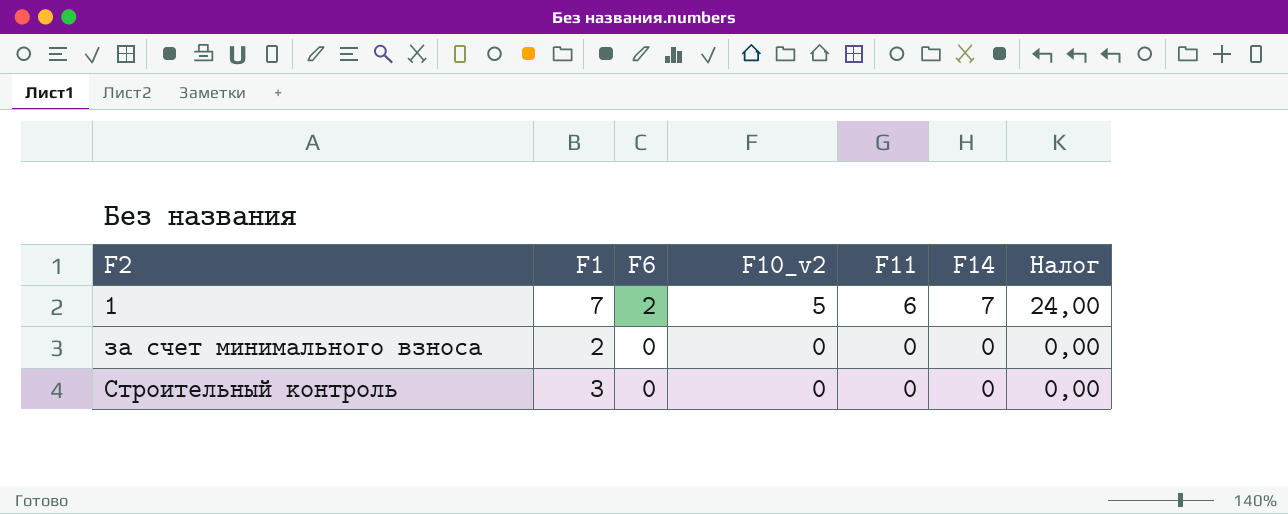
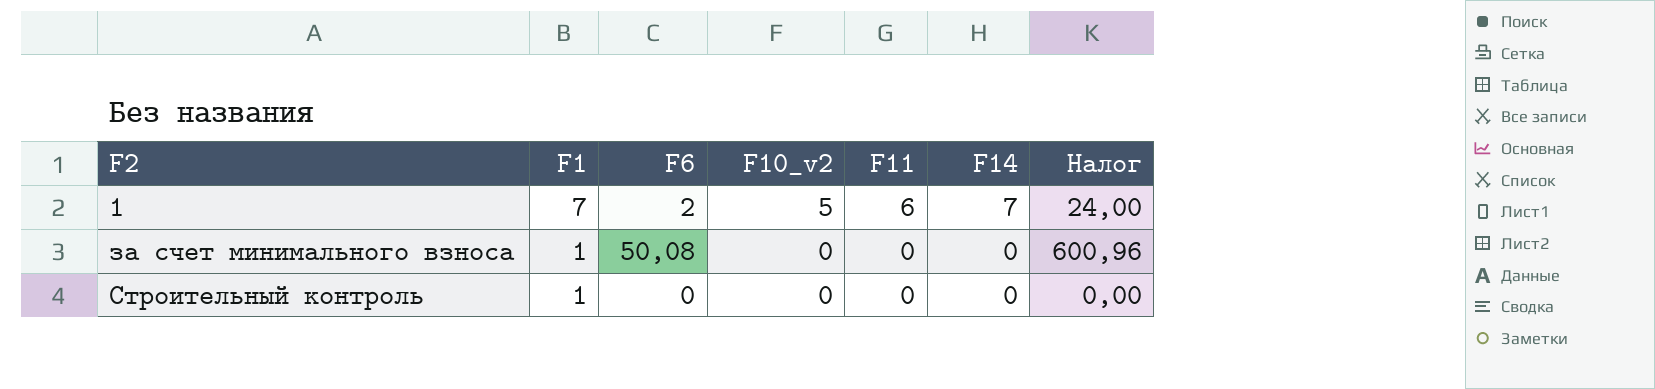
за счет минимального взноса | F1: 2 -> 1
за счет минимального взноса | F6: 0 -> 50,08
за счет минимального взноса | Налог: 0,00 -> 600,96
Строительный контроль | F1: 3 -> 1

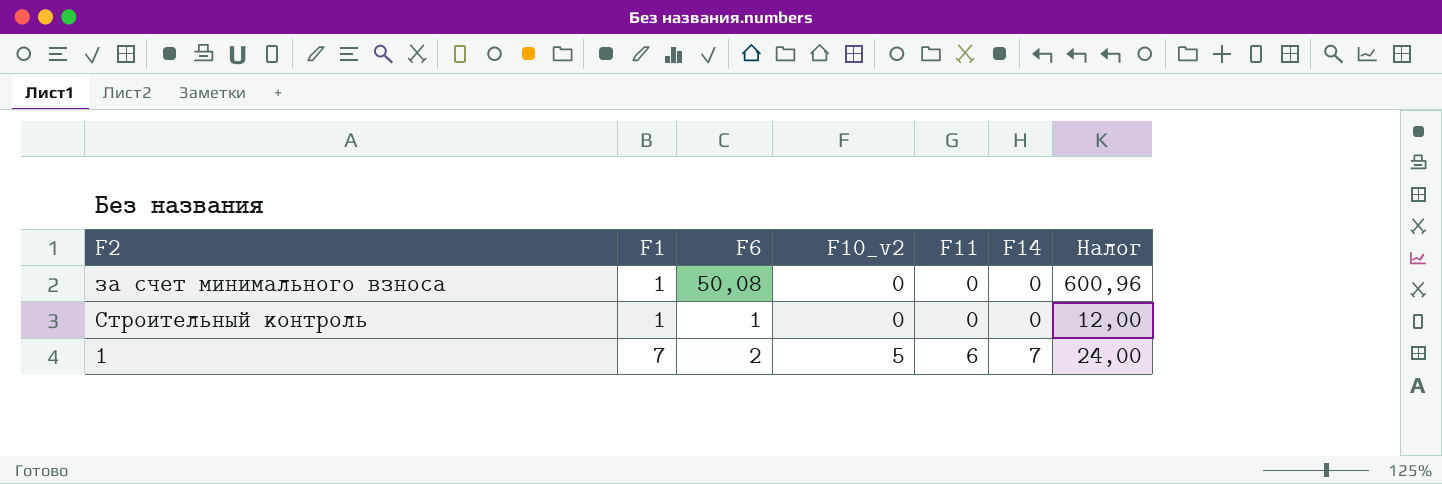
row order: F2 ascending -> F1 ascending
Строительный контроль | F6: 0 -> 1
Строительный контроль | Налог: 0,00 -> 12,00

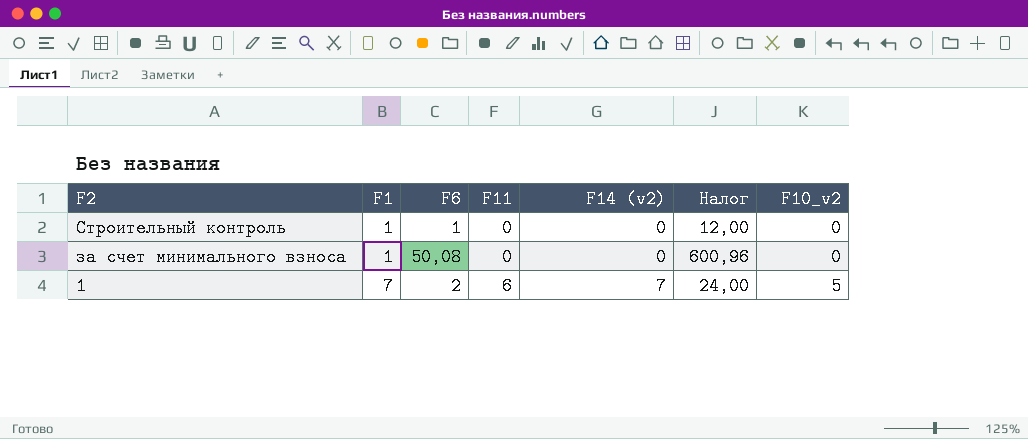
row order: F1 ascending -> F2 descending
column name: F14 -> F14 (v2)
column F10_v2 | position: 4 -> 7

